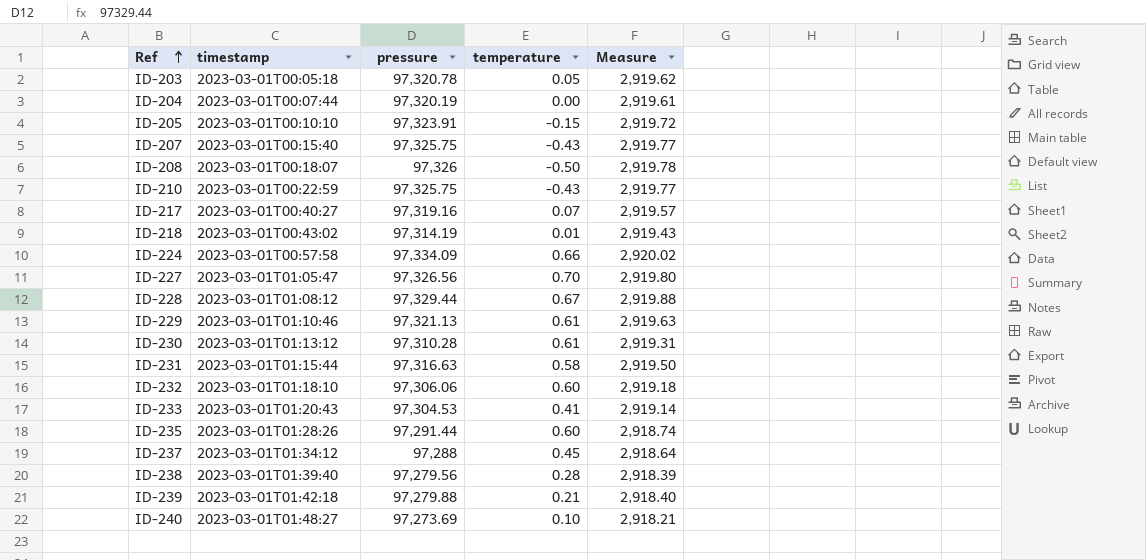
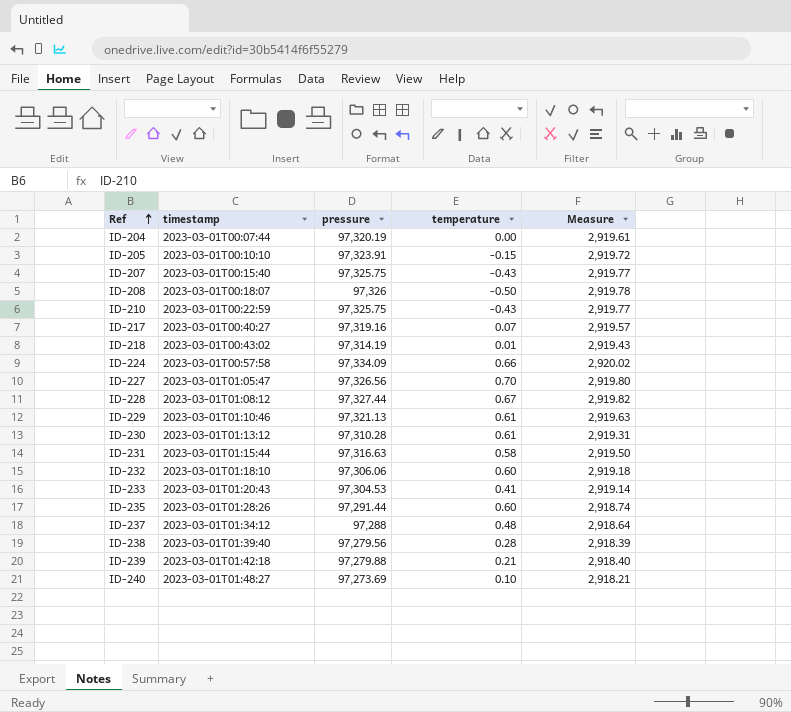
row ID-203: 2023-03-01T00:05:18 | 97,320.78 | 0.05 | 2,919.62 -> none
ID-228 | pressure: 97,329.44 -> 97,327.44
ID-228 | Measure: 2,919.88 -> 2,919.82
ID-237 | temperature: 0.45 -> 0.48

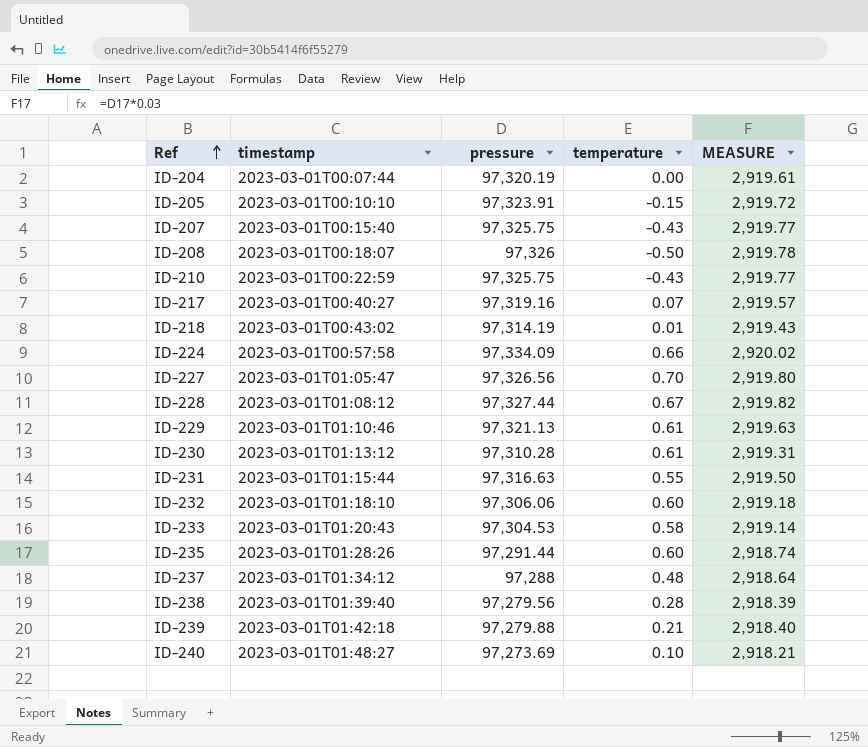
column name: Measure -> MEASURE
ID-231 | temperature: 0.58 -> 0.55
ID-233 | temperature: 0.41 -> 0.58

